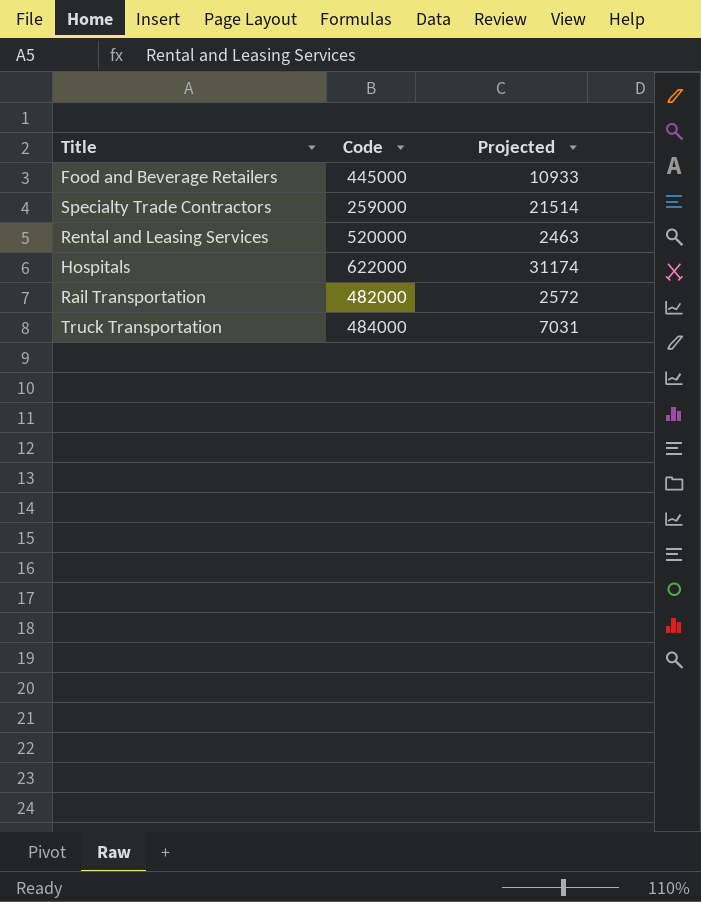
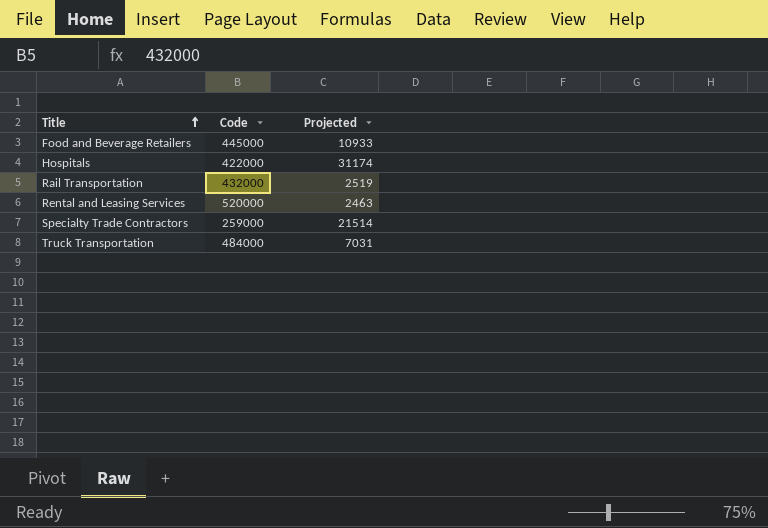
row order: none -> Title ascending
Hospitals | Code: 622000 -> 422000
Rail Transportation | Code: 482000 -> 432000
Rail Transportation | Projected: 2572 -> 2519

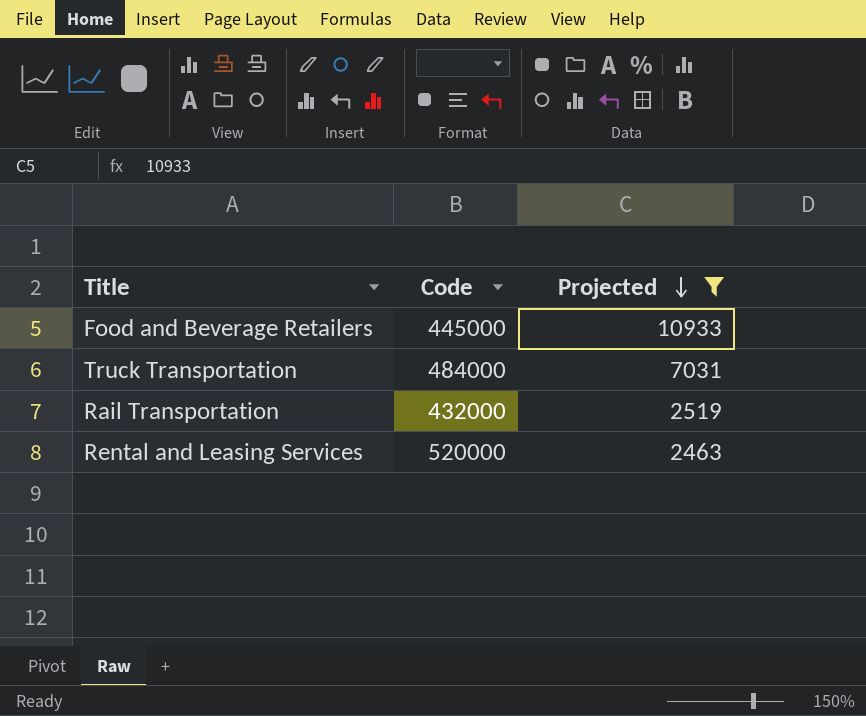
filter: none -> Projected <= 10933
row order: Title ascending -> Projected descending

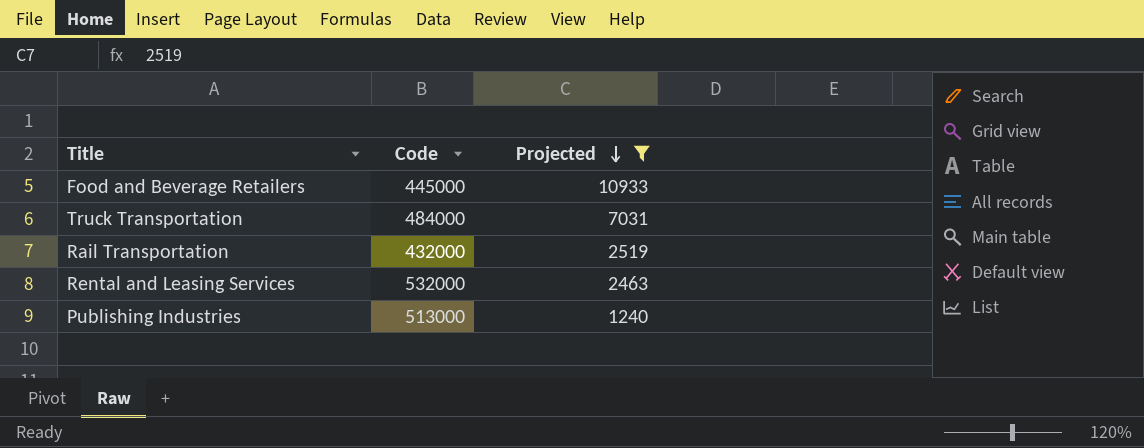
Rental and Leasing Services | Code: 520000 -> 532000
row Publishing Industries: none -> 513000 | 1240

